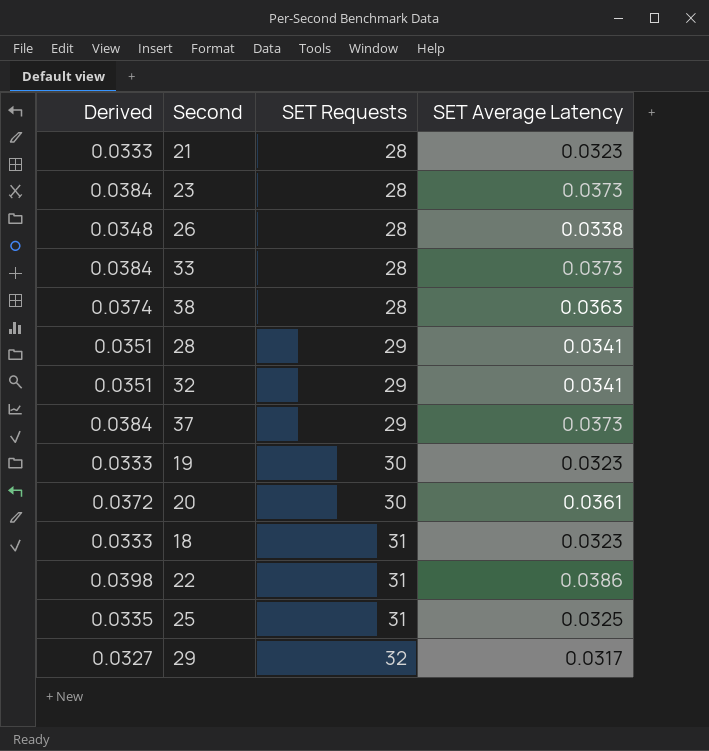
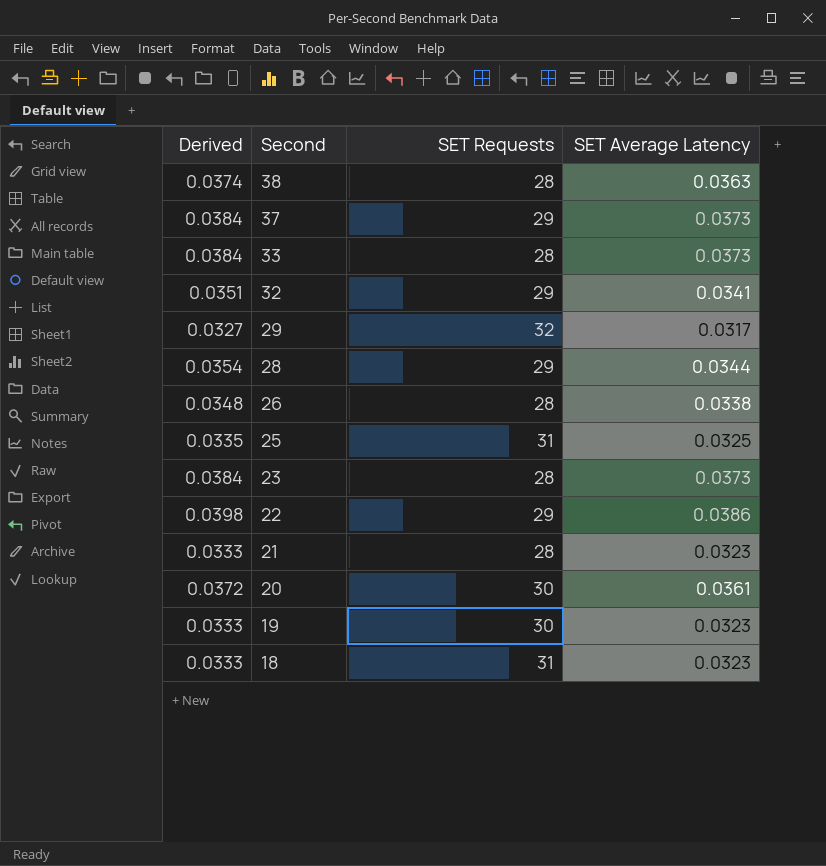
row order: SET Requests ascending -> Second descending
28 | Derived: 0.0351 -> 0.0354
28 | SET Average Latency: 0.0341 -> 0.0344
22 | SET Requests: 31 -> 29

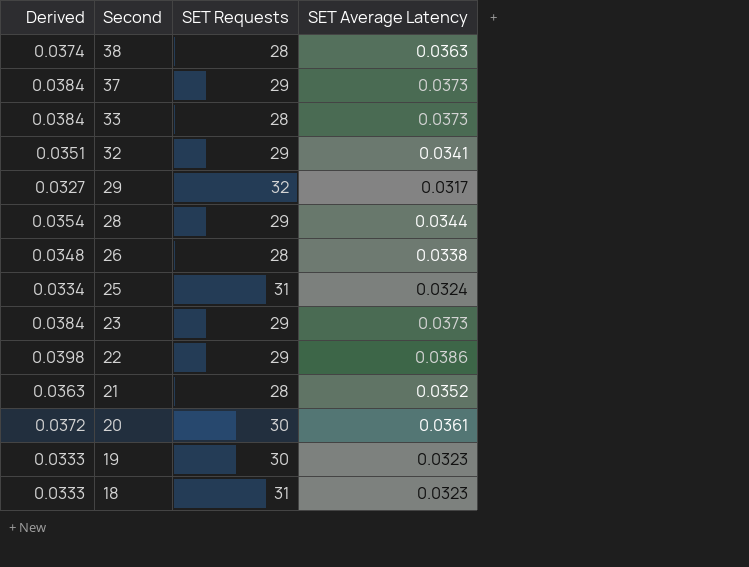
25 | Derived: 0.0335 -> 0.0334
25 | SET Average Latency: 0.0325 -> 0.0324
23 | SET Requests: 28 -> 29
21 | Derived: 0.0333 -> 0.0363
21 | SET Average Latency: 0.0323 -> 0.0352

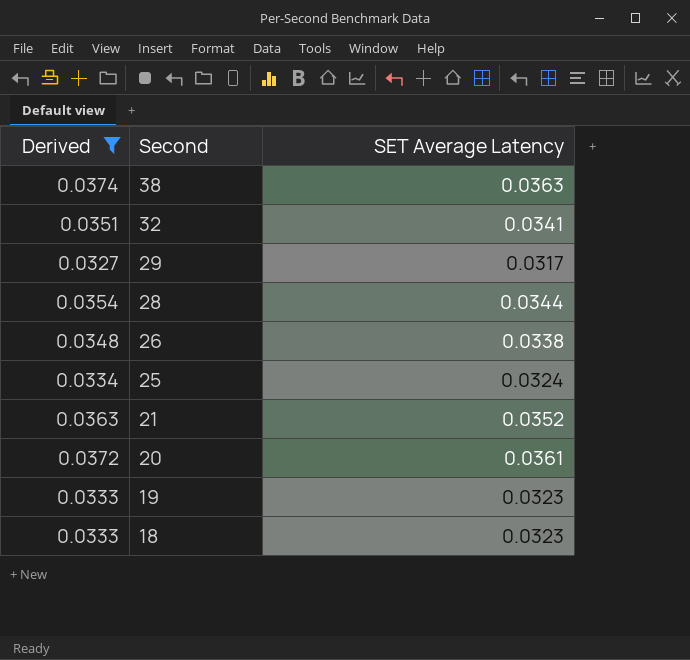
filter: none -> Derived <= 0.0374
column SET Requests | position: 3 -> none

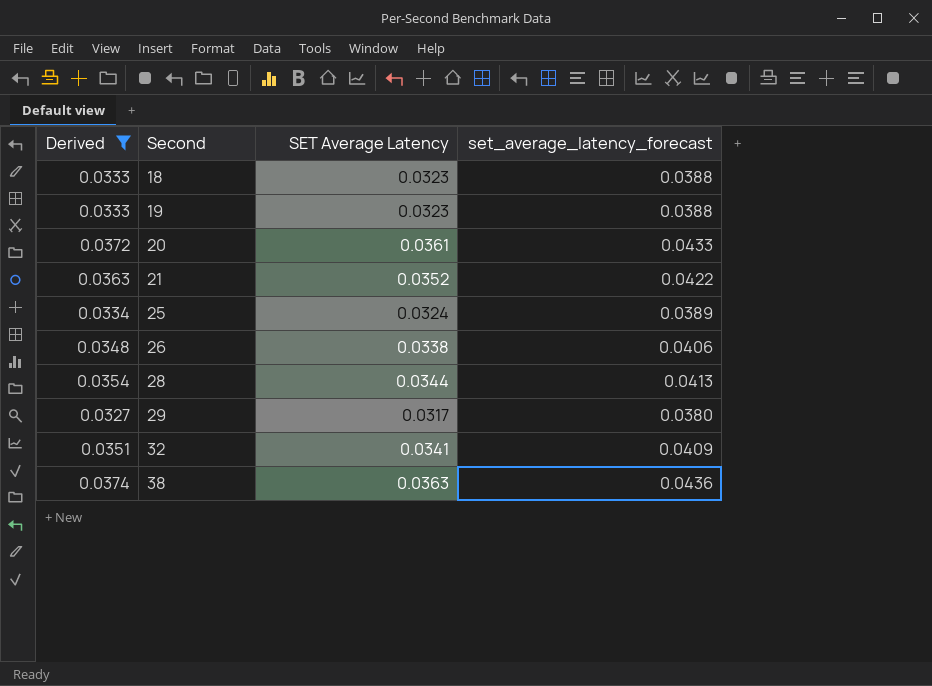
row order: Second descending -> Second ascending
column set_average_latency_forecast | formula: none -> [SET Average Latency] * 1.2

